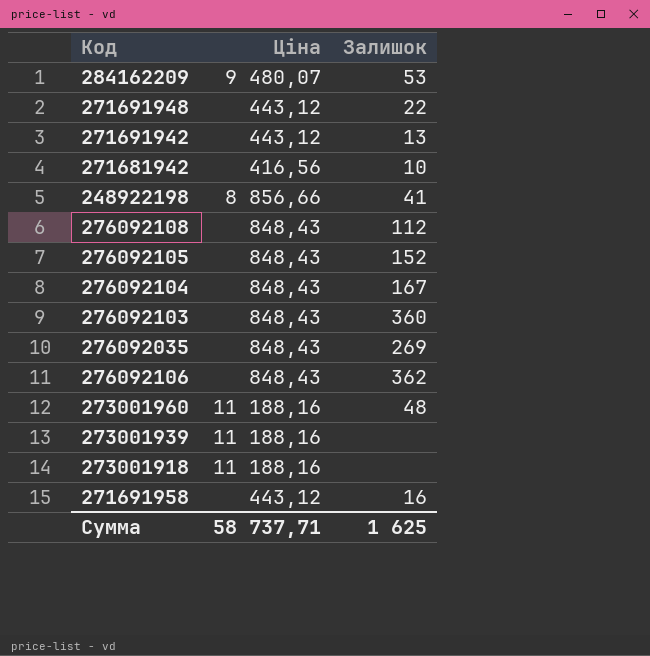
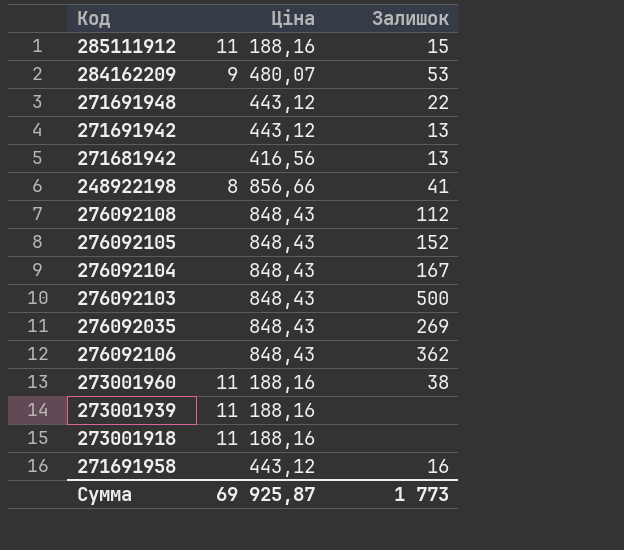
row 285111912: none -> 11 188,16 | 15
271681942 | Залишок: 10 -> 13
276092103 | Залишок: 360 -> 500
273001960 | Залишок: 48 -> 38
Сумма | Ціна: 58 737,71 -> 69 925,87
Сумма | Залишок: 1 625 -> 1 773

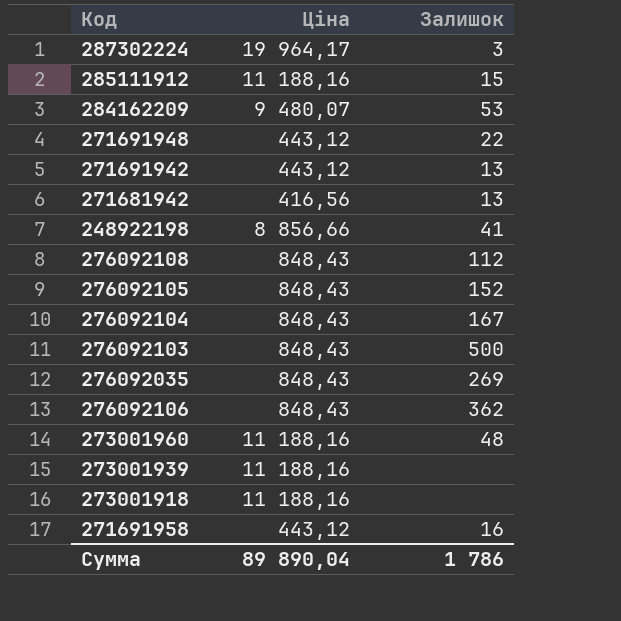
row 287302224: none -> 19 964,17 | 3
273001960 | Залишок: 38 -> 48
Сумма | Ціна: 69 925,87 -> 89 890,04
Сумма | Залишок: 1 773 -> 1 786

